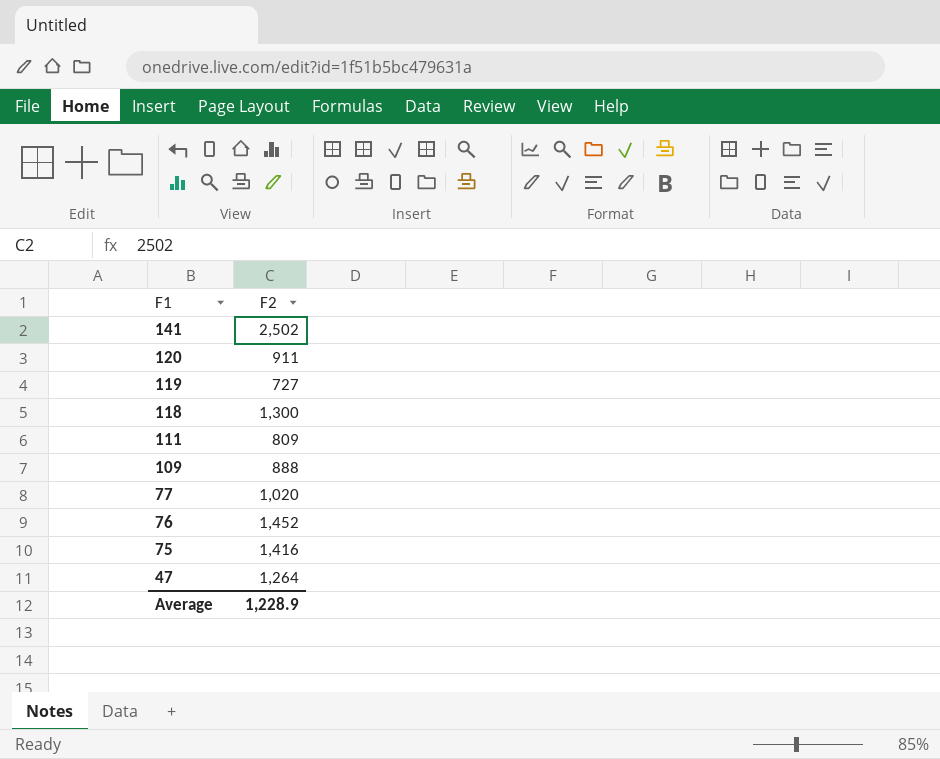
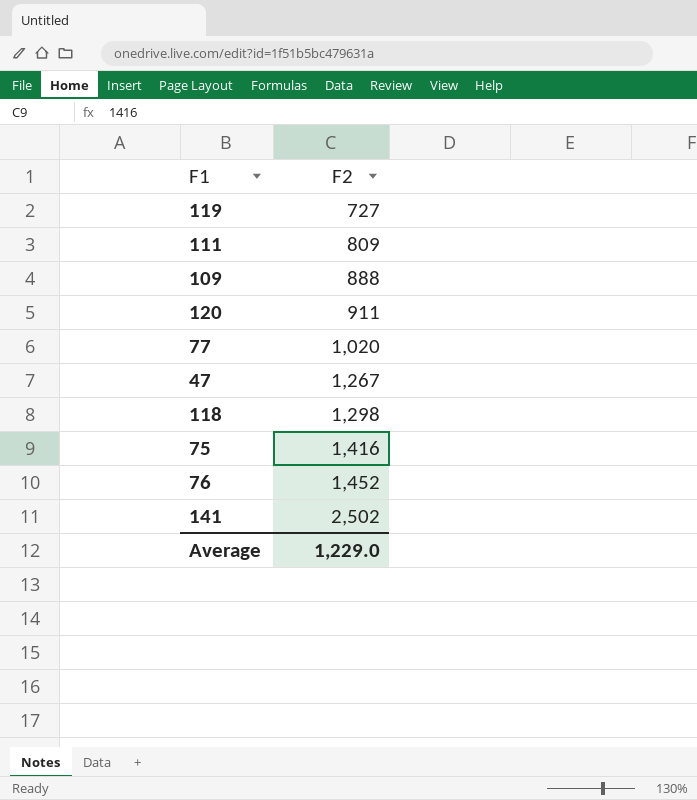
row order: F1 descending -> F2 ascending
47 | F2: 1,264 -> 1,267
118 | F2: 1,300 -> 1,298
Average | F2: 1,228.9 -> 1,229.0

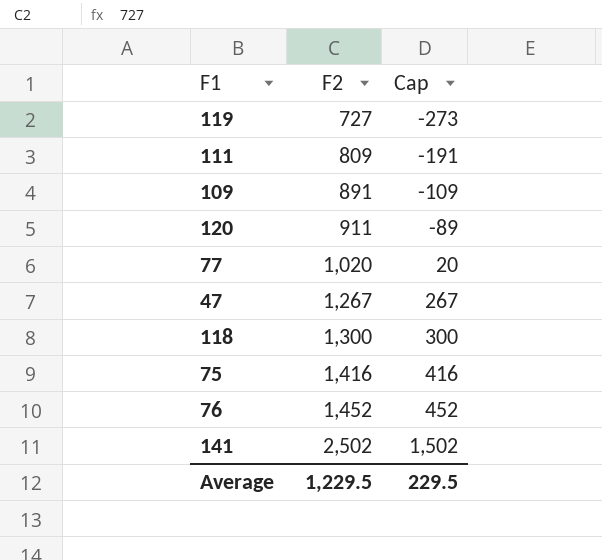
column Cap | formula: none -> [F2] - 1000
109 | F2: 888 -> 891
118 | F2: 1,298 -> 1,300
Average | F2: 1,229.0 -> 1,229.5

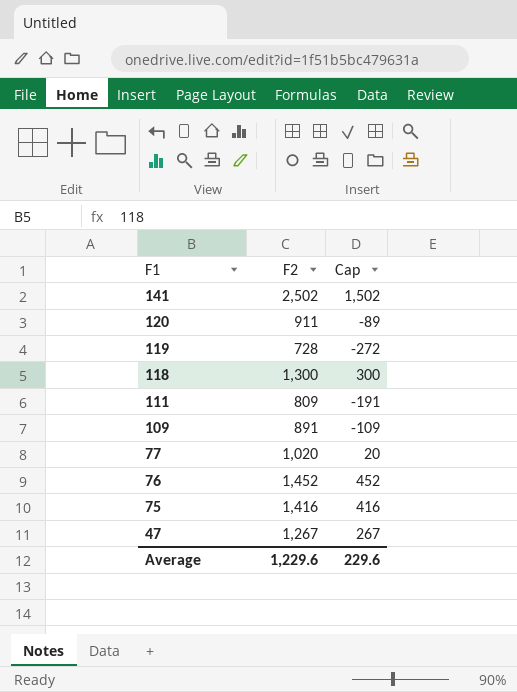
row order: F2 ascending -> F1 descending
119 | F2: 727 -> 728
119 | Cap: -273 -> -272
Average | F2: 1,229.5 -> 1,229.6
Average | Cap: 229.5 -> 229.6

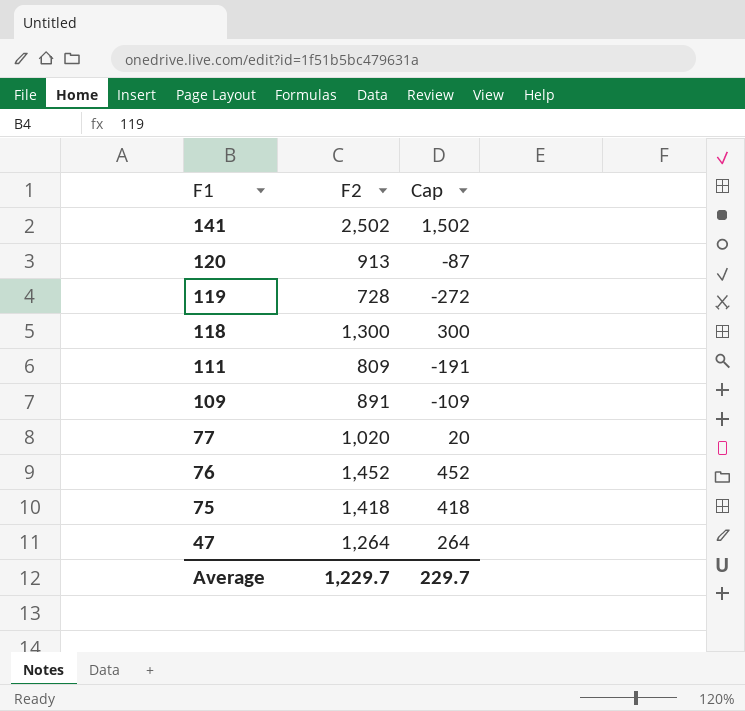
120 | F2: 911 -> 913
120 | Cap: -89 -> -87
75 | F2: 1,416 -> 1,418
75 | Cap: 416 -> 418
47 | F2: 1,267 -> 1,264
47 | Cap: 267 -> 264
Average | F2: 1,229.6 -> 1,229.7
Average | Cap: 229.6 -> 229.7

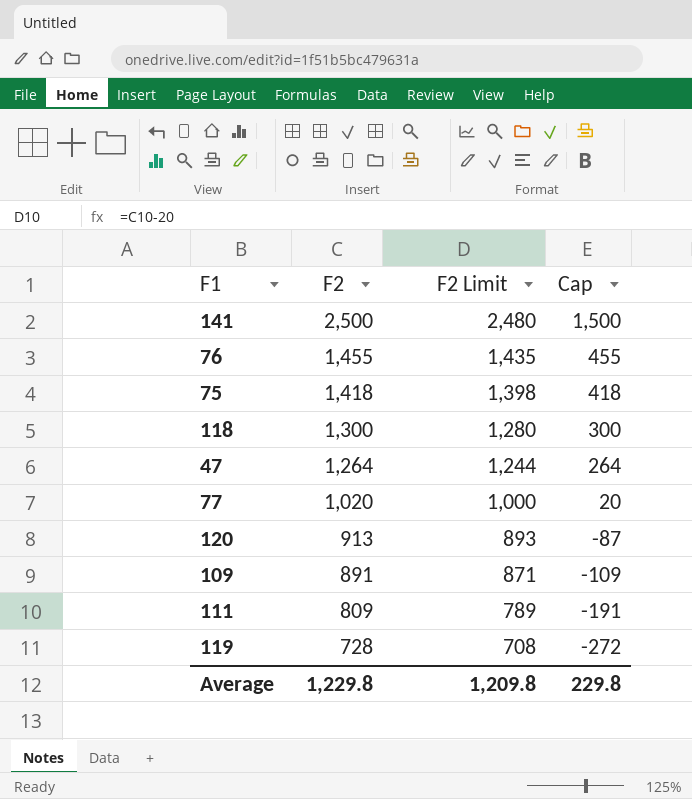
row order: F1 descending -> F2 descending
column F2 Limit | formula: none -> [F2] - 20
141 | F2: 2,502 -> 2,500
141 | Cap: 1,502 -> 1,500
76 | F2: 1,452 -> 1,455
76 | Cap: 452 -> 455
Average | F2: 1,229.7 -> 1,229.8
Average | Cap: 229.7 -> 229.8

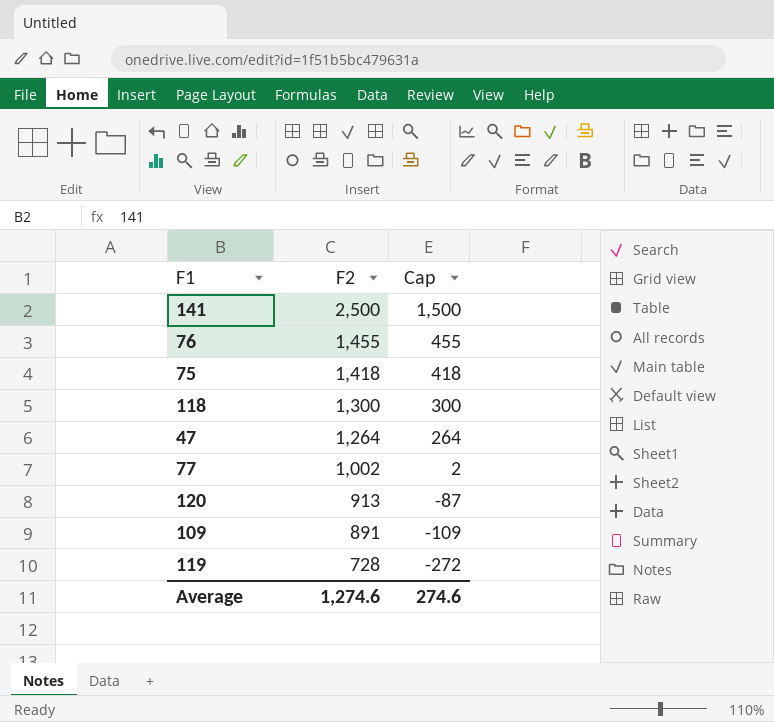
column F2 Limit | formula: [F2] - 20 -> none
row 111: 809 | 789 | -191 -> none
77 | F2: 1,020 -> 1,002
77 | Cap: 20 -> 2
Average | F2: 1,229.8 -> 1,274.6
Average | Cap: 229.8 -> 274.6

